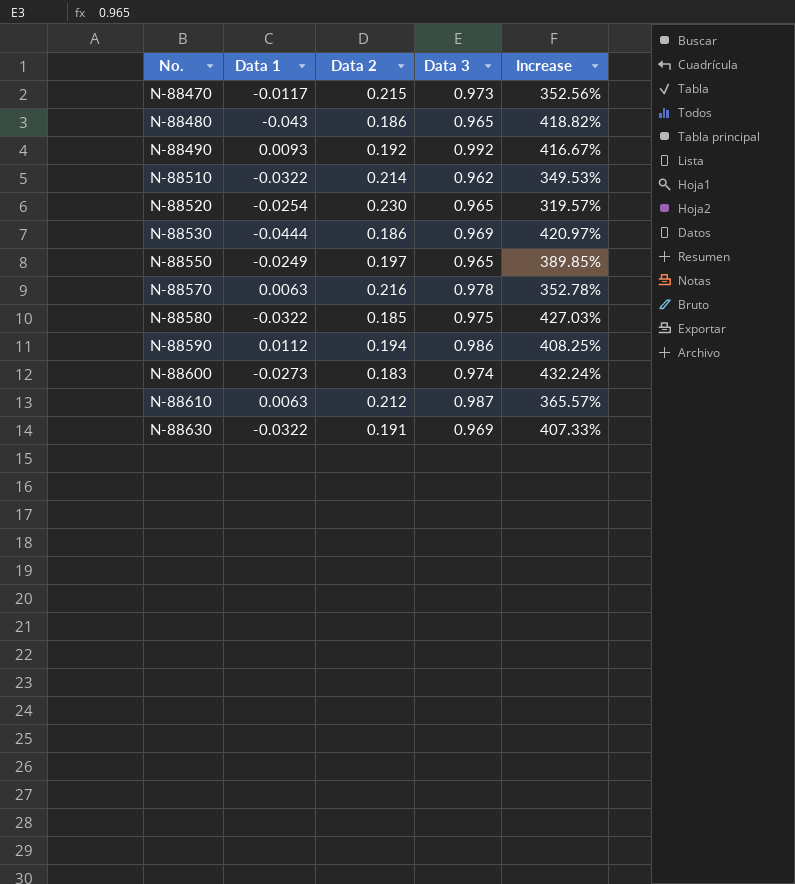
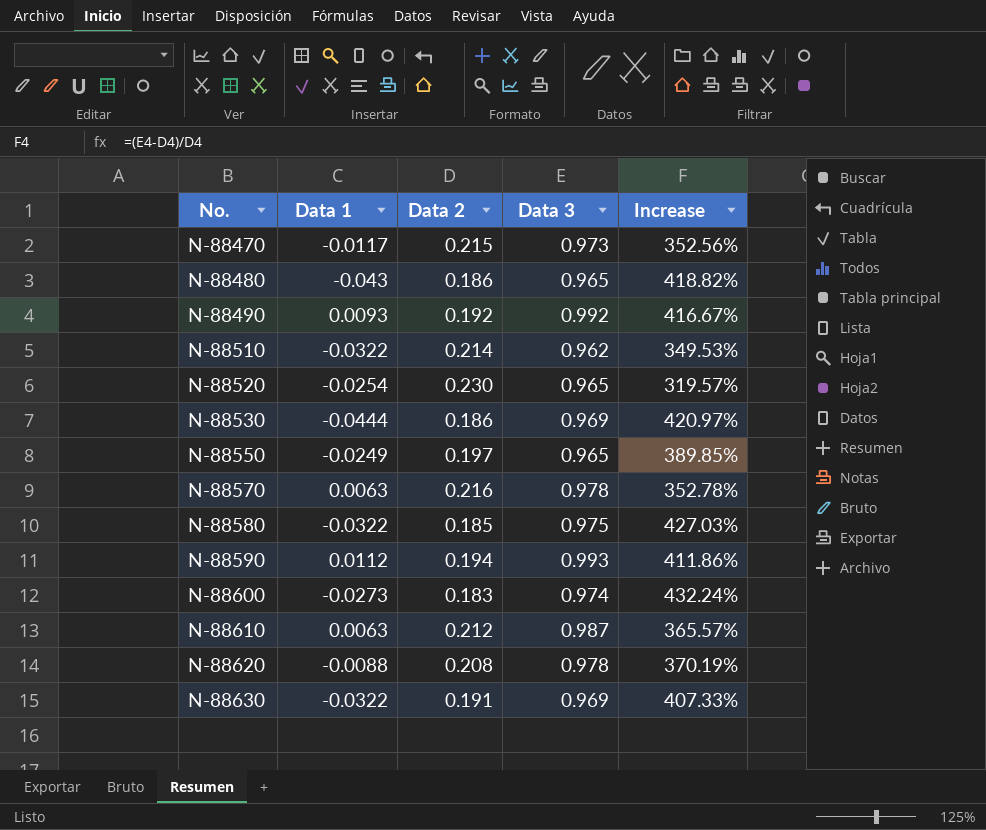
N-88590 | Data 3: 0.986 -> 0.993
N-88590 | Increase: 408.25% -> 411.86%
row N-88620: none -> -0.0088 | 0.208 | 0.978 | 370.19%

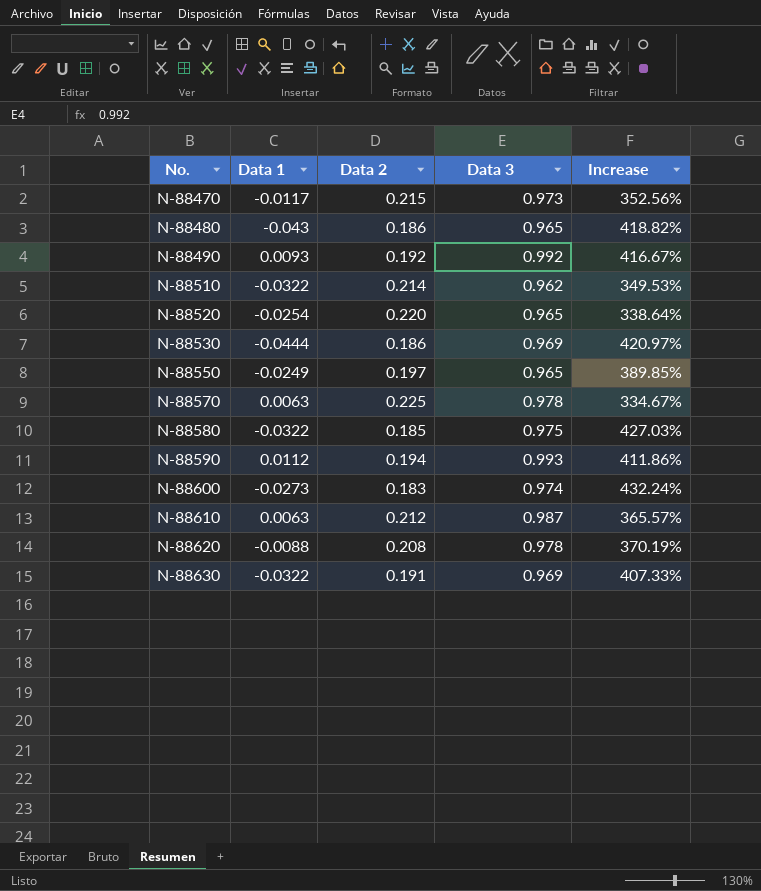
N-88520 | Data 2: 0.230 -> 0.220
N-88520 | Increase: 319.57% -> 338.64%
N-88570 | Data 2: 0.216 -> 0.225
N-88570 | Increase: 352.78% -> 334.67%

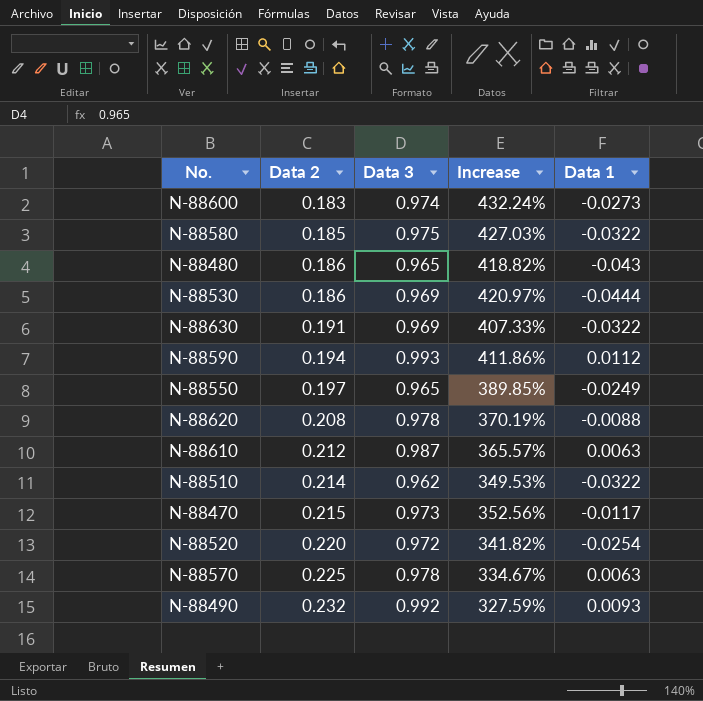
row order: No. ascending -> Data 2 ascending
column Data 1 | position: 2 -> 5
N-88520 | Data 3: 0.965 -> 0.972
N-88520 | Increase: 338.64% -> 341.82%
N-88490 | Data 2: 0.192 -> 0.232
N-88490 | Increase: 416.67% -> 327.59%

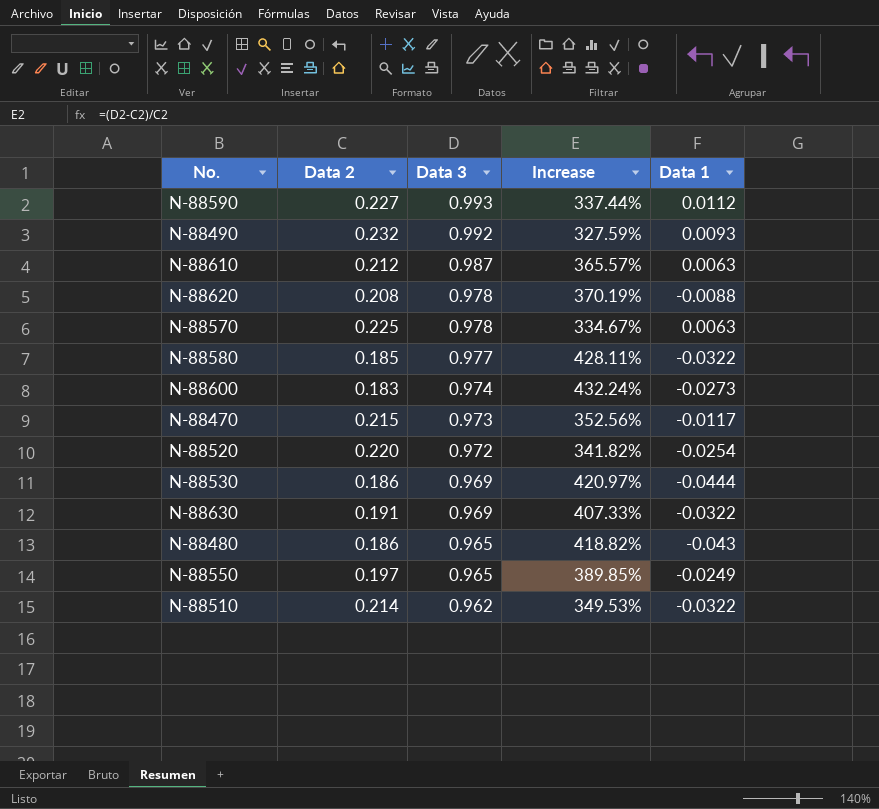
row order: Data 2 ascending -> Data 3 descending
N-88590 | Data 2: 0.194 -> 0.227
N-88590 | Increase: 411.86% -> 337.44%
N-88580 | Data 3: 0.975 -> 0.977
N-88580 | Increase: 427.03% -> 428.11%

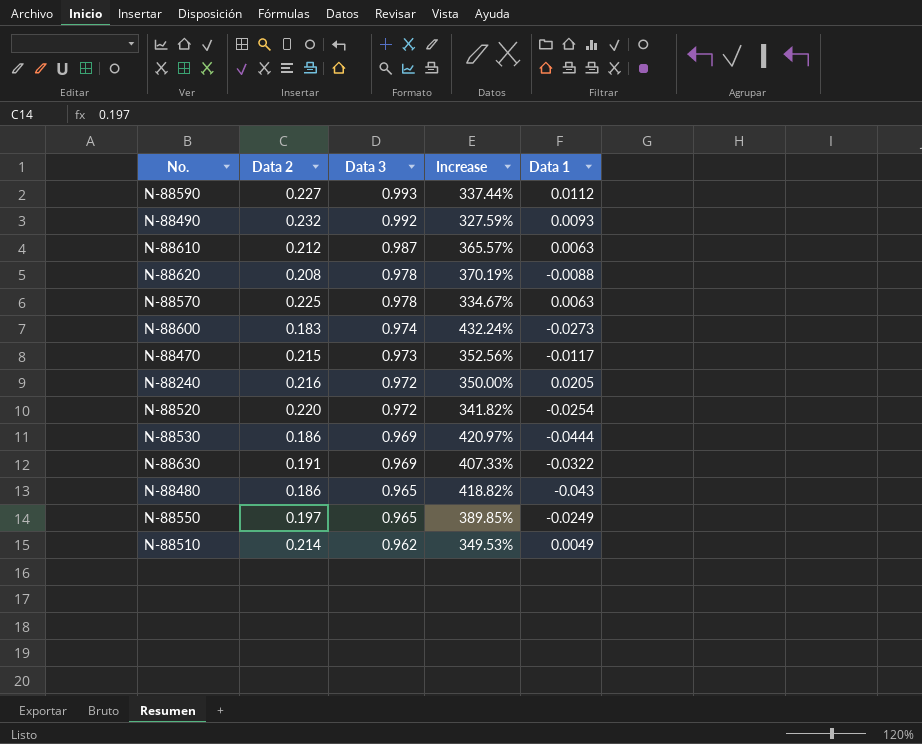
row N-88580: 0.185 | 0.977 | 428.11% | -0.0322 -> none
row N-88240: none -> 0.216 | 0.972 | 350.00% | 0.0205
N-88510 | Data 1: -0.0322 -> 0.0049

